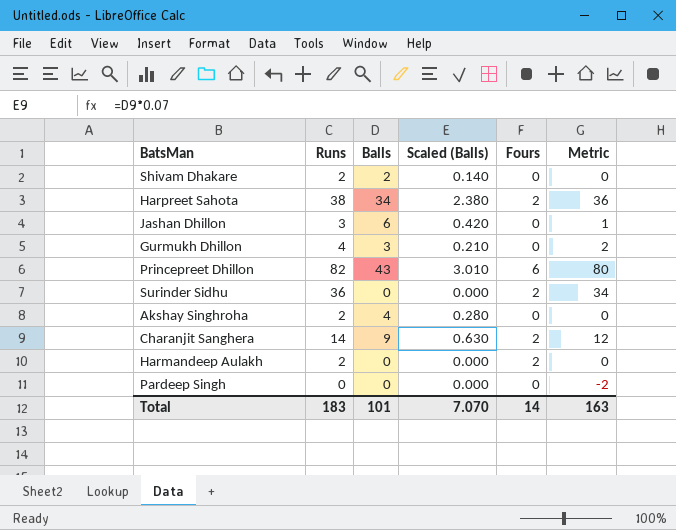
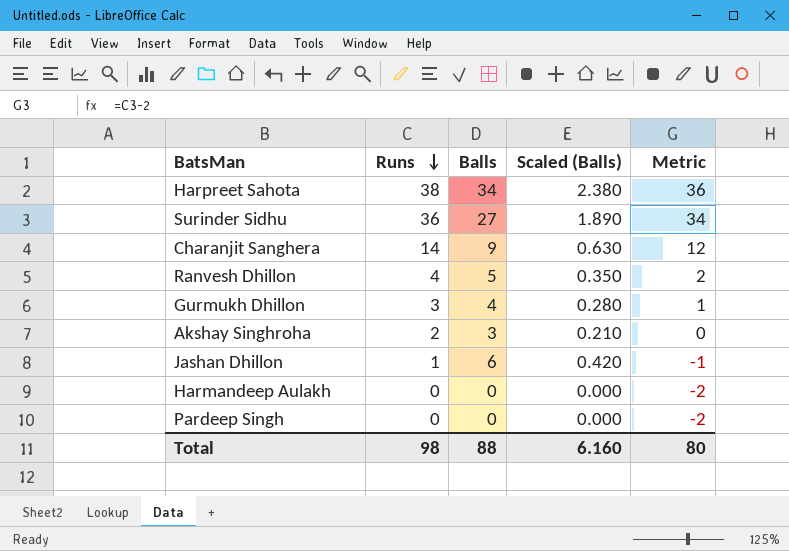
row order: none -> Runs descending
column Fours | position: 5 -> none
row Shivam Dhakare: 2 | 2 | 0.140 | 0 | 0 -> none
row Princepreet Dhillon: 82 | 43 | 3.010 | 6 | 80 -> none
Surinder Sidhu | Balls: 0 -> 27
Surinder Sidhu | Scaled (Balls): 0.000 -> 1.890
row Ranvesh Dhillon: none -> 4 | 5 | 0.350 | 2
Gurmukh Dhillon | Runs: 4 -> 3
Gurmukh Dhillon | Balls: 3 -> 4
Gurmukh Dhillon | Scaled (Balls): 0.210 -> 0.280
Gurmukh Dhillon | Metric: 2 -> 1
Akshay Singhroha | Balls: 4 -> 3
Akshay Singhroha | Scaled (Balls): 0.280 -> 0.210
Jashan Dhillon | Runs: 3 -> 1
Jashan Dhillon | Metric: 1 -> -1
Harmandeep Aulakh | Runs: 2 -> 0
Harmandeep Aulakh | Metric: 0 -> -2
Total | Runs: 183 -> 98
Total | Balls: 101 -> 88
Total | Scaled (Balls): 7.070 -> 6.160
Total | Metric: 163 -> 80

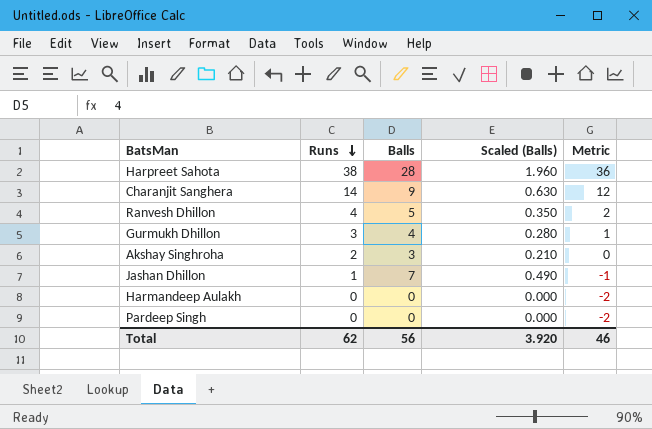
row Surinder Sidhu: 36 | 27 | 1.890 | 34 -> none
Harpreet Sahota | Balls: 34 -> 28
Harpreet Sahota | Scaled (Balls): 2.380 -> 1.960
Jashan Dhillon | Balls: 6 -> 7
Jashan Dhillon | Scaled (Balls): 0.420 -> 0.490
Total | Runs: 98 -> 62
Total | Balls: 88 -> 56
Total | Scaled (Balls): 6.160 -> 3.920
Total | Metric: 80 -> 46

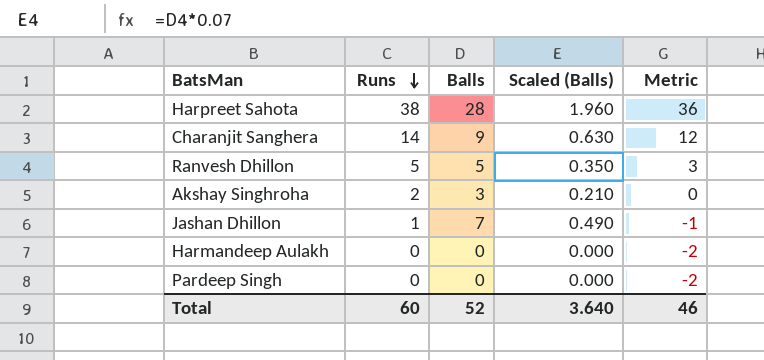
row Gurmukh Dhillon: 3 | 4 | 0.280 | 1 -> none
Ranvesh Dhillon | Runs: 4 -> 5
Ranvesh Dhillon | Metric: 2 -> 3
Total | Runs: 62 -> 60
Total | Balls: 56 -> 52
Total | Scaled (Balls): 3.920 -> 3.640

